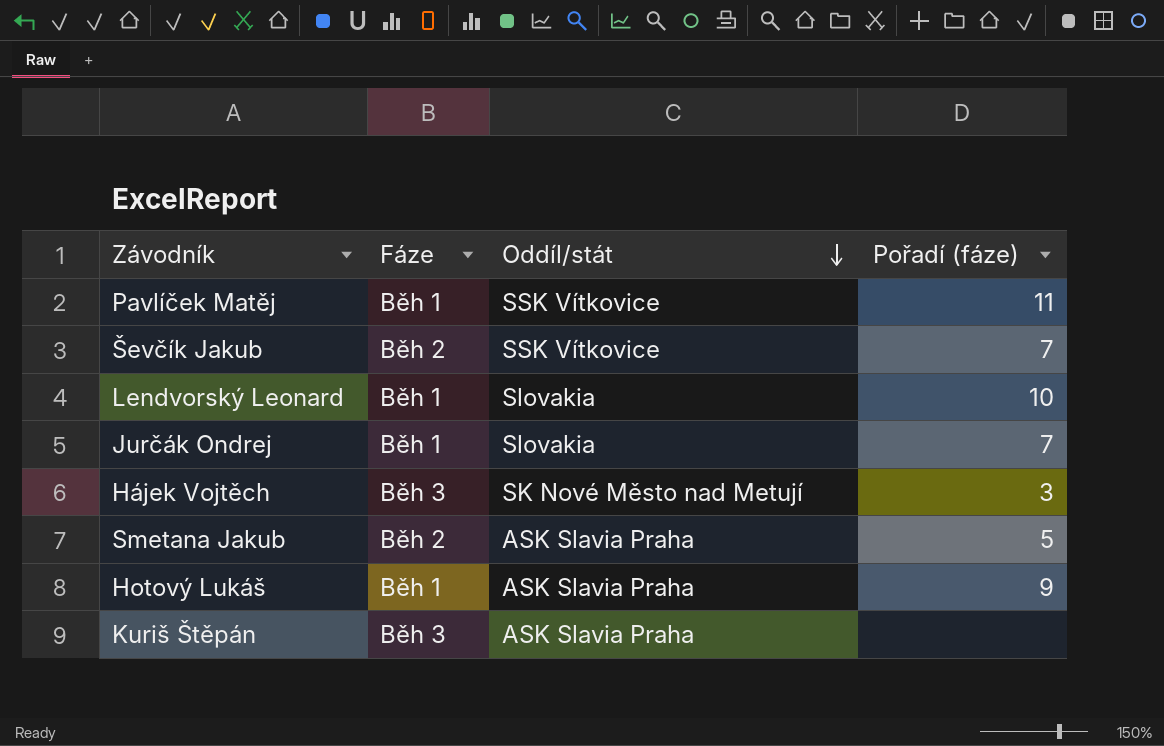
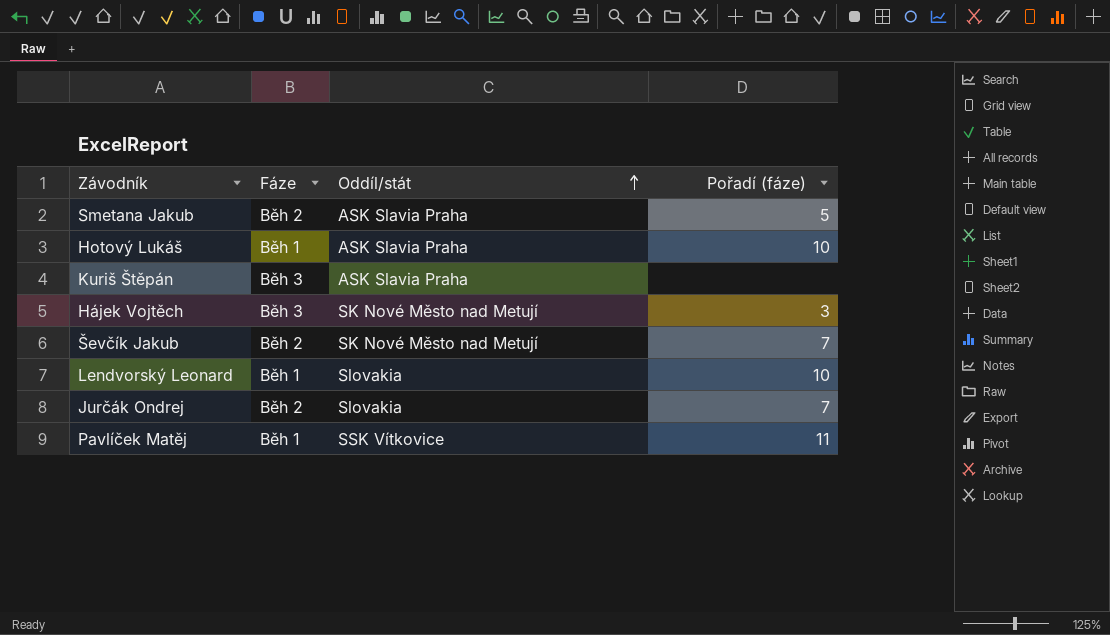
row order: Oddíl/stát descending -> Oddíl/stát ascending
Hotový Lukáš | Pořadí (fáze): 9 -> 10
Ševčík Jakub | Oddíl/stát: SSK Vítkovice -> SK Nové Město nad Metují
Jurčák Ondrej | Fáze: Běh 1 -> Běh 2

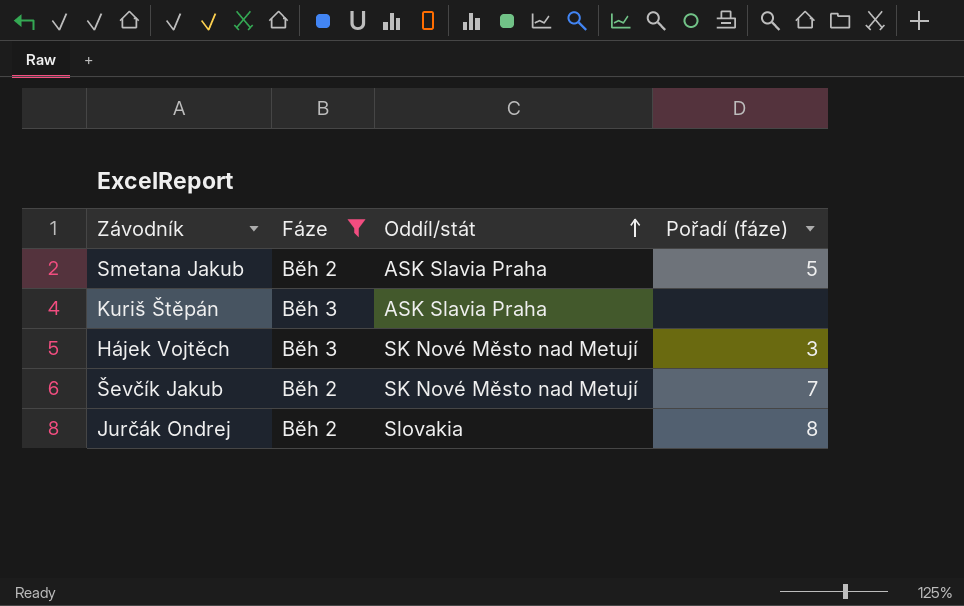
filter: none -> Fáze != Běh 1
Jurčák Ondrej | Pořadí (fáze): 7 -> 8

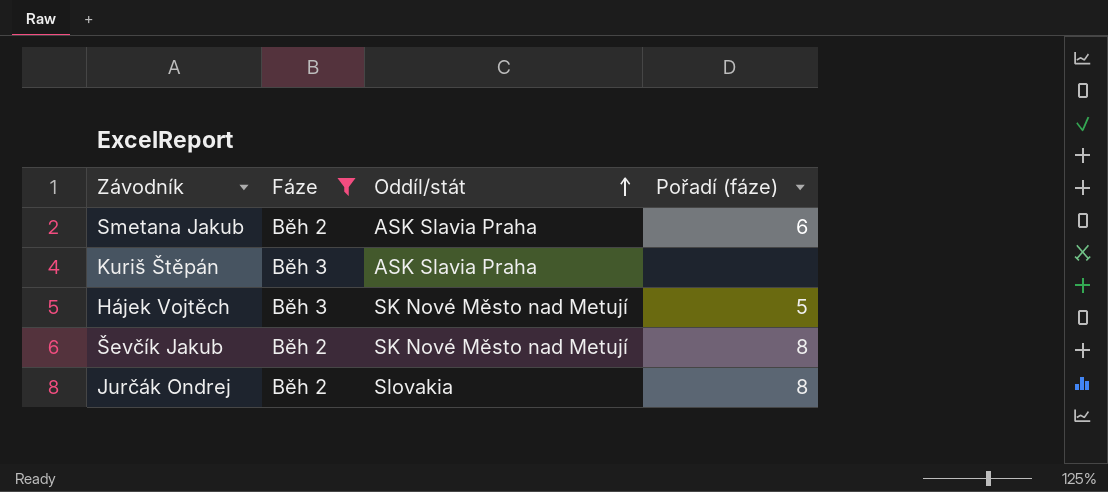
Smetana Jakub | Pořadí (fáze): 5 -> 6
Hájek Vojtěch | Pořadí (fáze): 3 -> 5
Ševčík Jakub | Pořadí (fáze): 7 -> 8

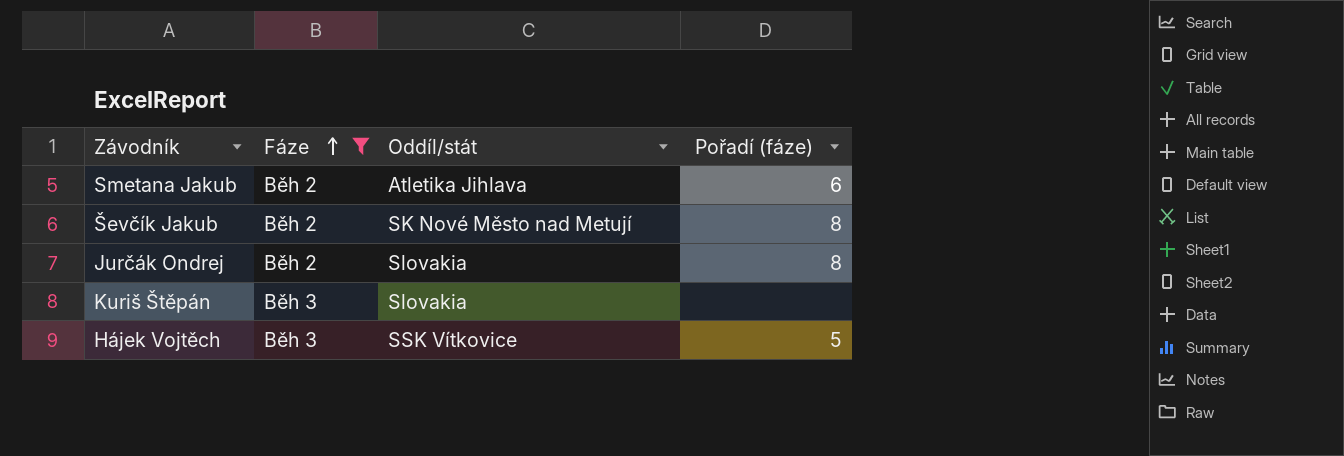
row order: Oddíl/stát ascending -> Fáze ascending
Smetana Jakub | Oddíl/stát: ASK Slavia Praha -> Atletika Jihlava
Kuriš Štěpán | Oddíl/stát: ASK Slavia Praha -> Slovakia
Hájek Vojtěch | Oddíl/stát: SK Nové Město nad Metují -> SSK Vítkovice

